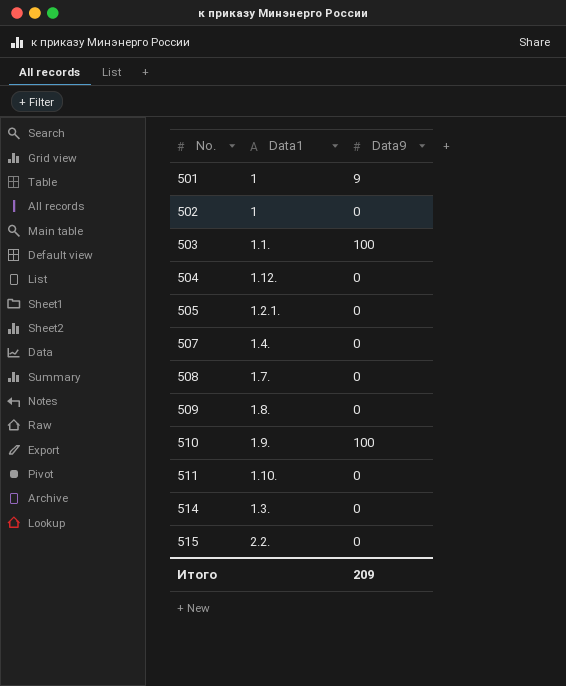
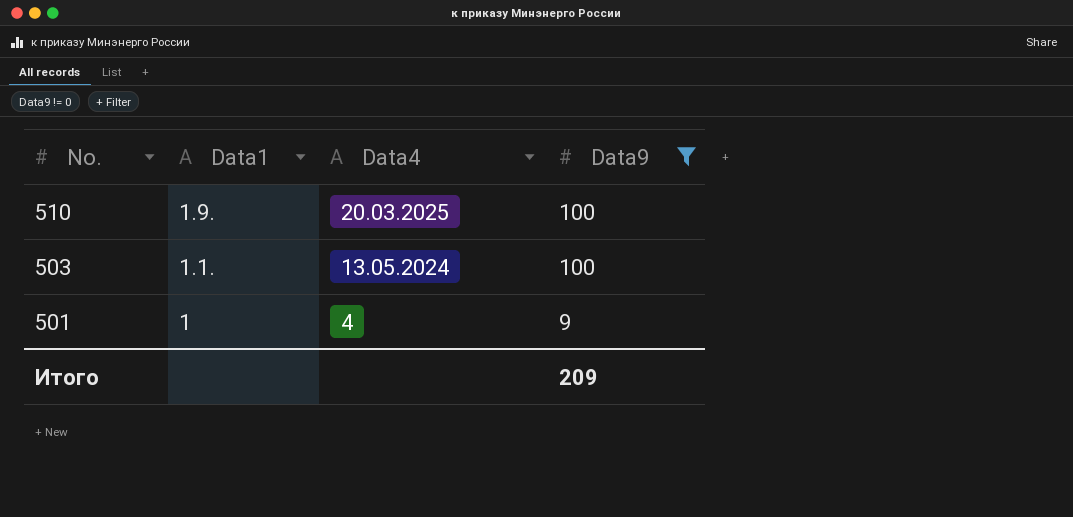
filter: none -> Data9 != 0
row order: No. ascending -> No. descending
column Data4 | position: none -> 3

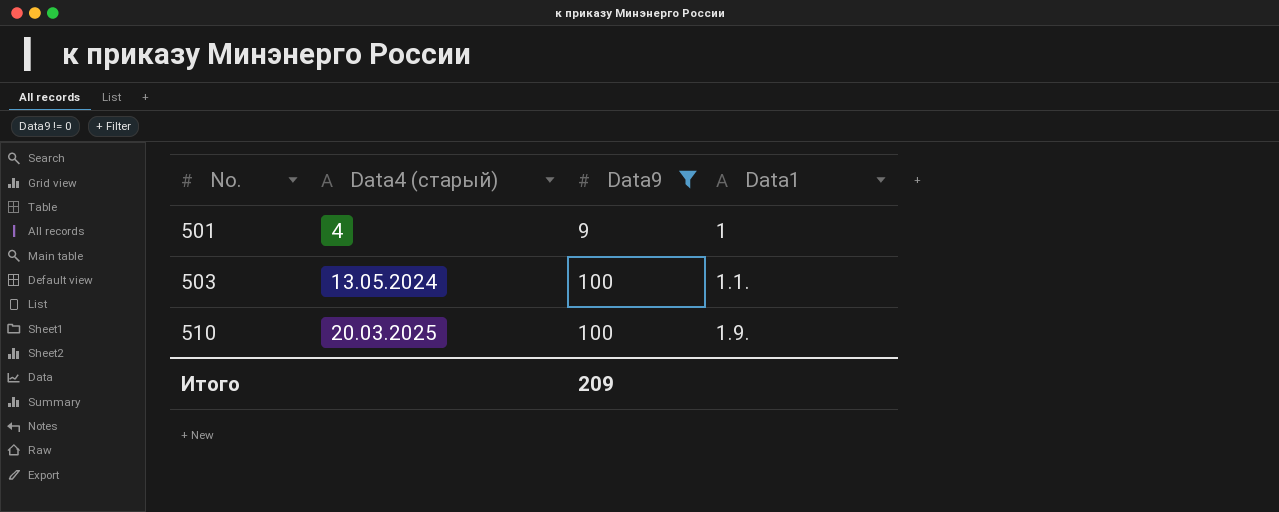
row order: No. descending -> No. ascending
column name: Data4 -> Data4 (старый)
column Data1 | position: 2 -> 4

